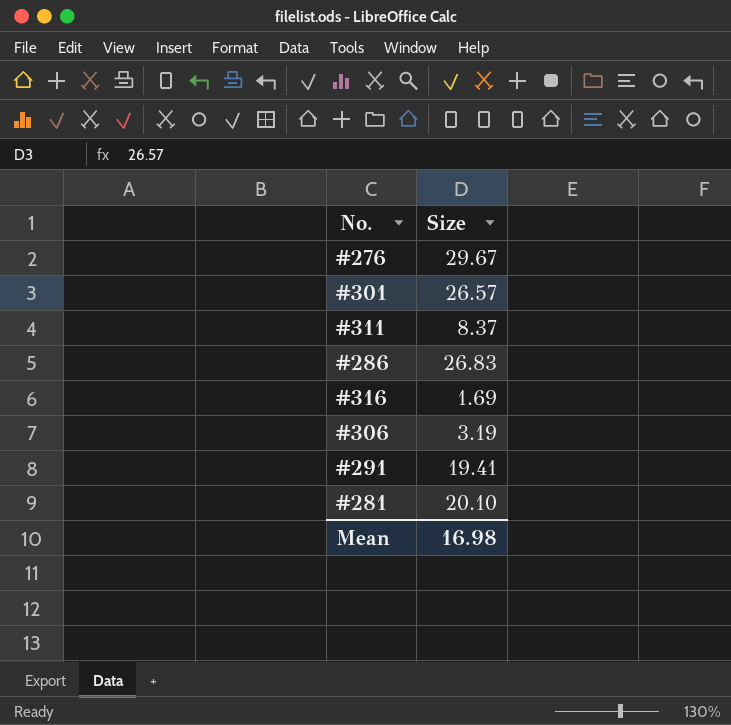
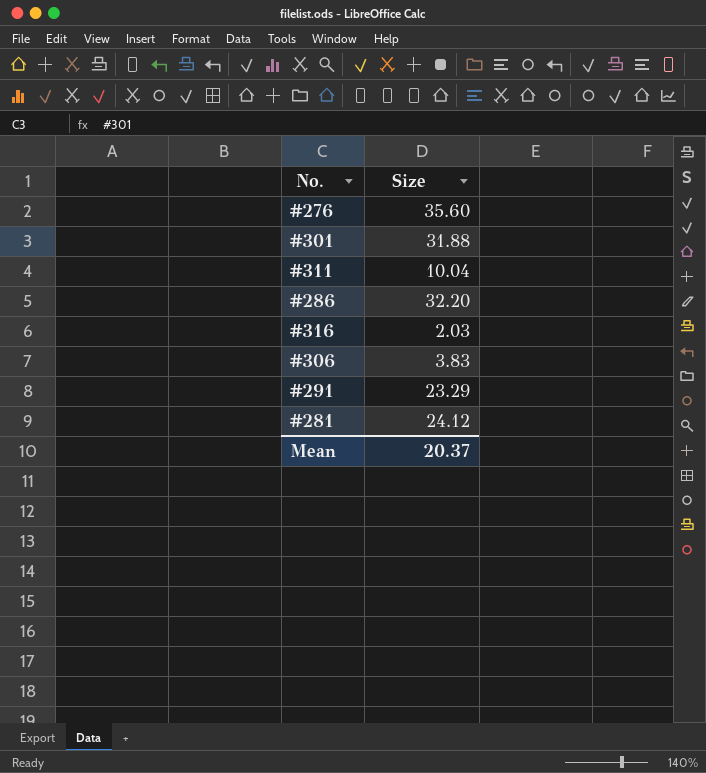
#276 | Size: 29.67 -> 35.60
#301 | Size: 26.57 -> 31.88
#311 | Size: 8.37 -> 10.04
#286 | Size: 26.83 -> 32.20
#316 | Size: 1.69 -> 2.03
#306 | Size: 3.19 -> 3.83
#291 | Size: 19.41 -> 23.29
#281 | Size: 20.10 -> 24.12
Mean | Size: 16.98 -> 20.37

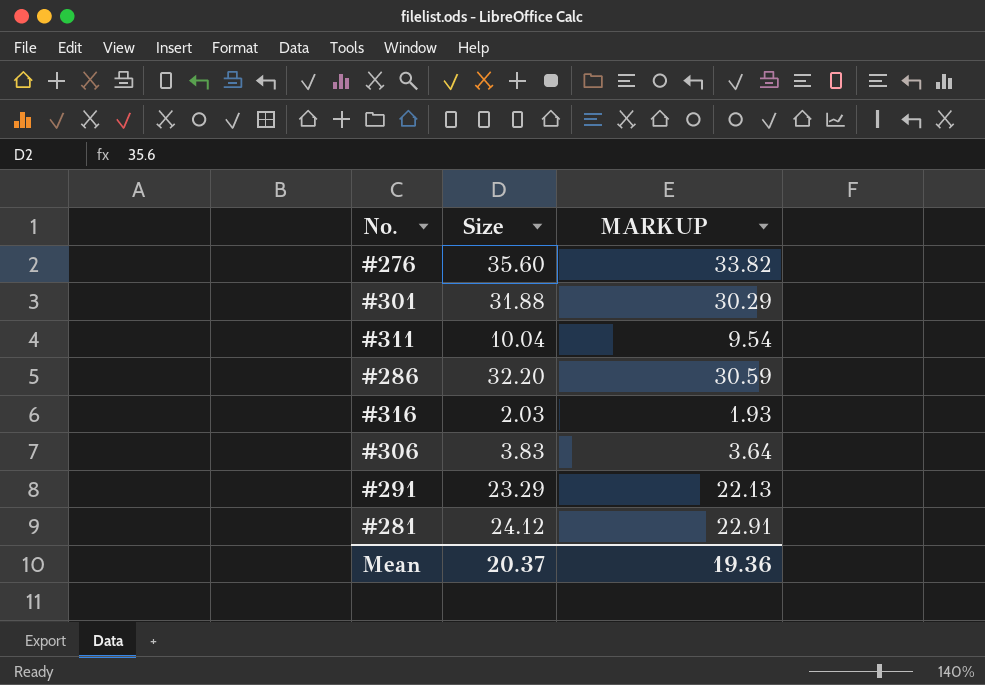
column MARKUP | formula: none -> [Size] * 0.95

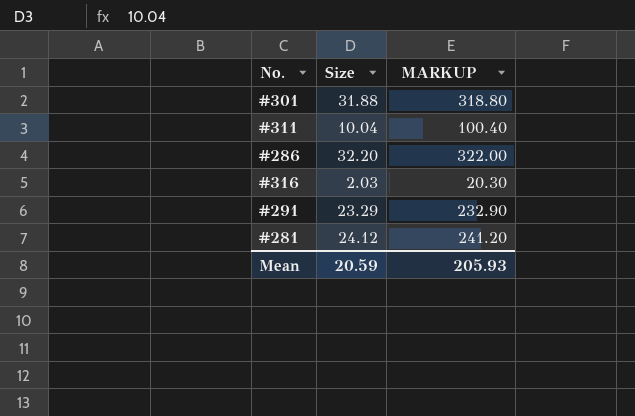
column MARKUP | formula: [Size] * 0.95 -> [Size] * 10
row #276: 35.60 | 33.82 -> none
row #306: 3.83 | 3.64 -> none
Mean | Size: 20.37 -> 20.59
Mean | MARKUP: 19.36 -> 205.93

